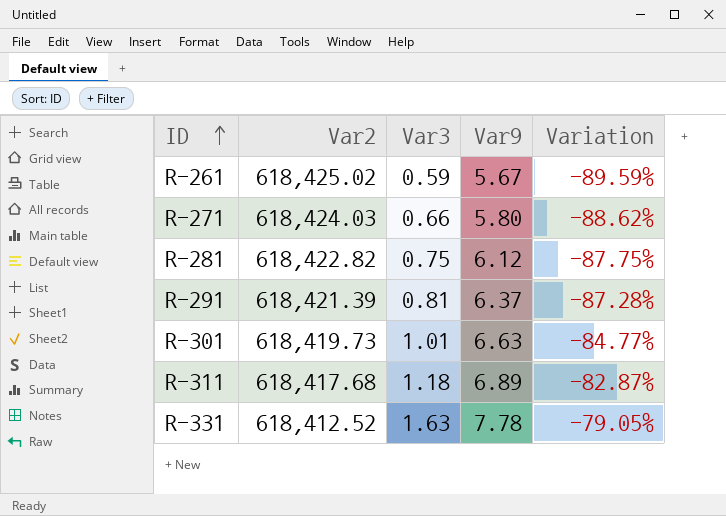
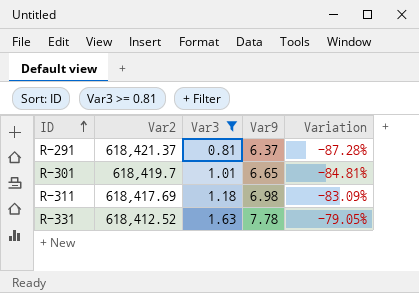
filter: none -> Var3 >= 0.81
R-291 | Var2: 618,421.39 -> 618,421.37
R-301 | Var2: 618,419.73 -> 618,419.7
R-301 | Var9: 6.63 -> 6.65
R-301 | Variation: -84.77% -> -84.81%
R-311 | Var2: 618,417.68 -> 618,417.69
R-311 | Var9: 6.89 -> 6.98
R-311 | Variation: -82.87% -> -83.09%

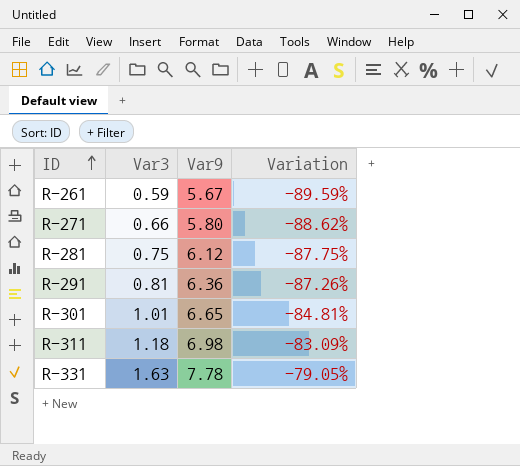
filter: Var3 >= 0.81 -> none
column Var2 | position: 2 -> none
R-291 | Var9: 6.37 -> 6.36
R-291 | Variation: -87.28% -> -87.26%

